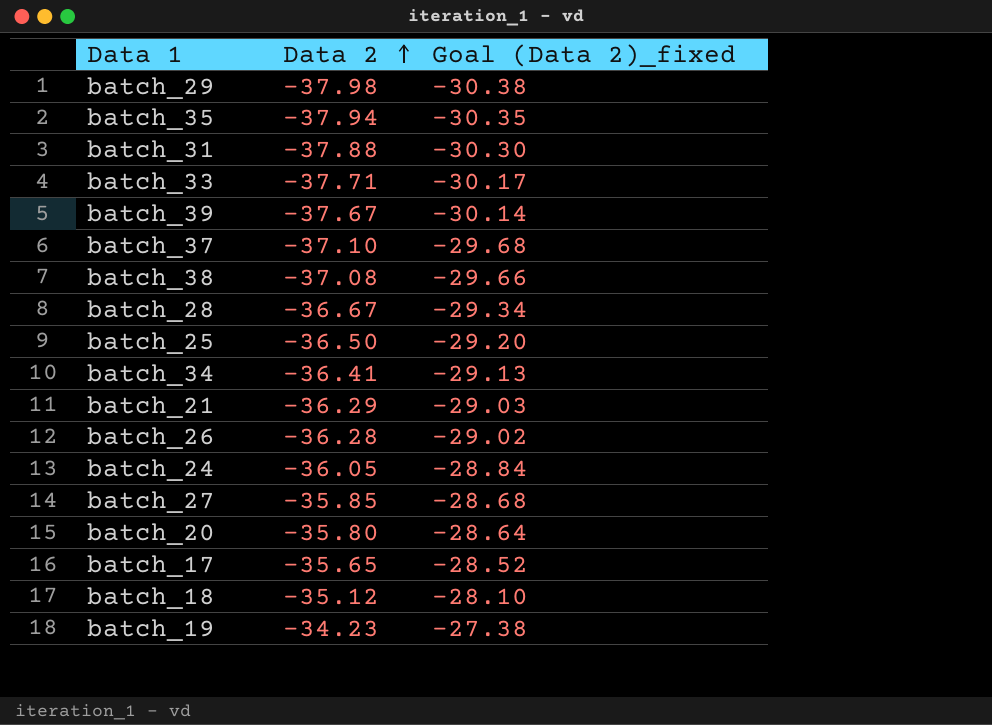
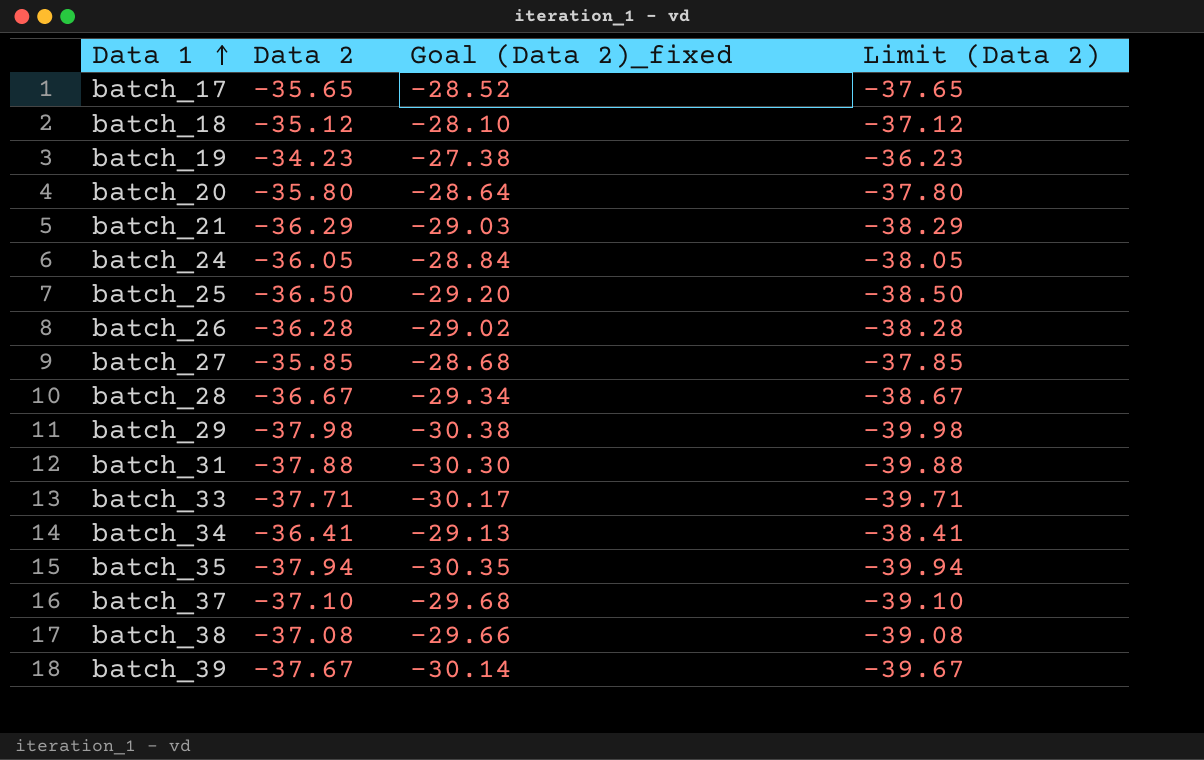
row order: Data 2 ascending -> Data 1 ascending
column Limit (Data 2) | formula: none -> [Data 2] - 2

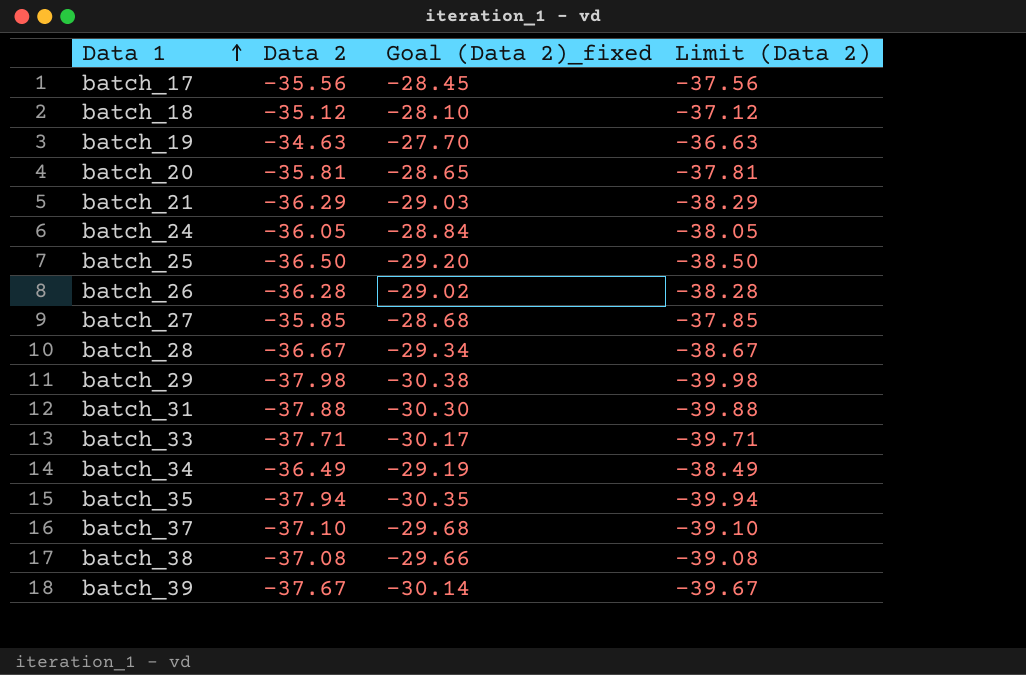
batch_17 | Data 2: -35.65 -> -35.56
batch_17 | Goal (Data 2)_fixed: -28.52 -> -28.45
batch_17 | Limit (Data 2): -37.65 -> -37.56
batch_19 | Data 2: -34.23 -> -34.63
batch_19 | Goal (Data 2)_fixed: -27.38 -> -27.70
batch_19 | Limit (Data 2): -36.23 -> -36.63
batch_20 | Data 2: -35.80 -> -35.81
batch_20 | Goal (Data 2)_fixed: -28.64 -> -28.65
batch_20 | Limit (Data 2): -37.80 -> -37.81
batch_34 | Data 2: -36.41 -> -36.49
batch_34 | Goal (Data 2)_fixed: -29.13 -> -29.19
batch_34 | Limit (Data 2): -38.41 -> -38.49

